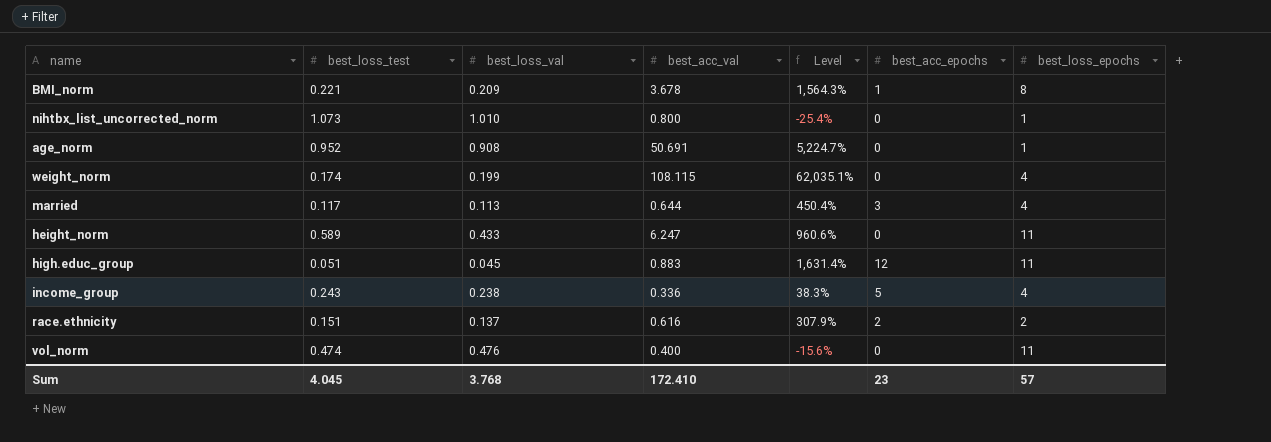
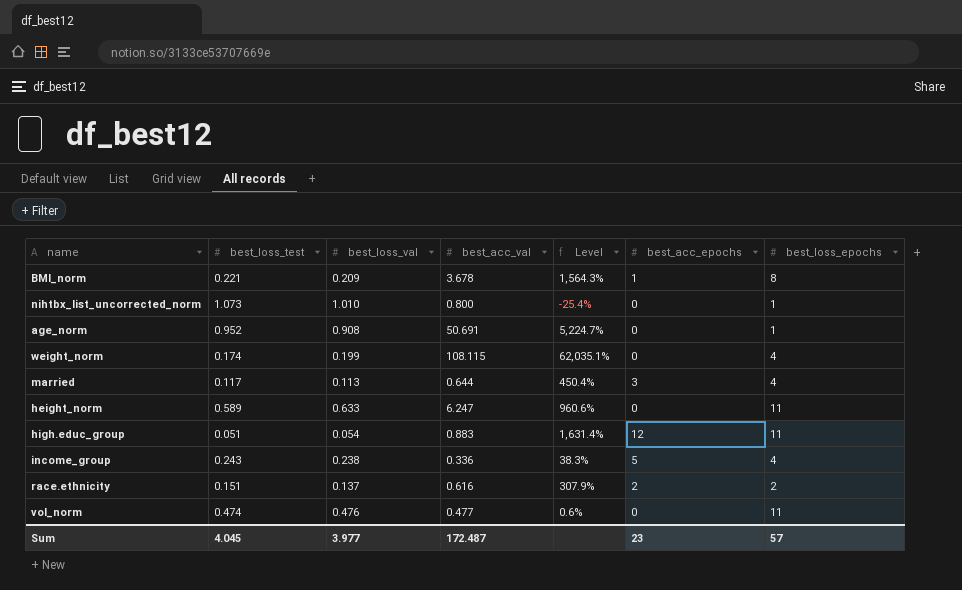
height_norm | best_loss_val: 0.433 -> 0.633
high.educ_group | best_loss_val: 0.045 -> 0.054
vol_norm | best_acc_val: 0.400 -> 0.477
vol_norm | Level: -15.6% -> 0.6%
Sum | best_loss_val: 3.768 -> 3.977
Sum | best_acc_val: 172.410 -> 172.487

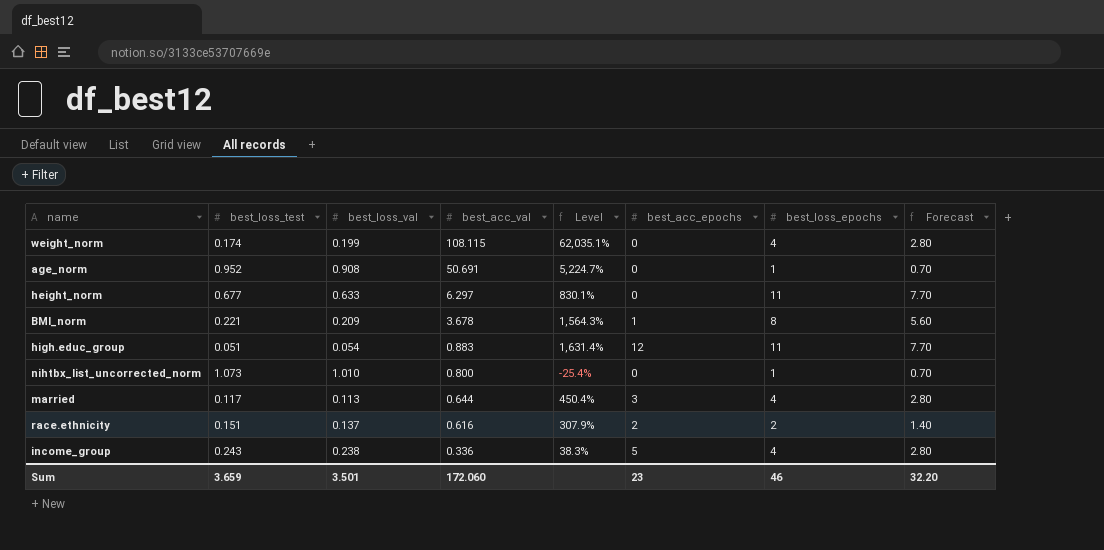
row order: none -> best_acc_val descending
column Forecast | formula: none -> [best_loss_epochs] * 0.7
row vol_norm: 0.474 | 0.476 | 0.477 | 0.6% | 0 | 11 -> none
height_norm | best_loss_test: 0.589 -> 0.677
height_norm | best_acc_val: 6.247 -> 6.297
height_norm | Level: 960.6% -> 830.1%
Sum | best_loss_test: 4.045 -> 3.659
Sum | best_loss_val: 3.977 -> 3.501
Sum | best_acc_val: 172.487 -> 172.060
Sum | best_loss_epochs: 57 -> 46

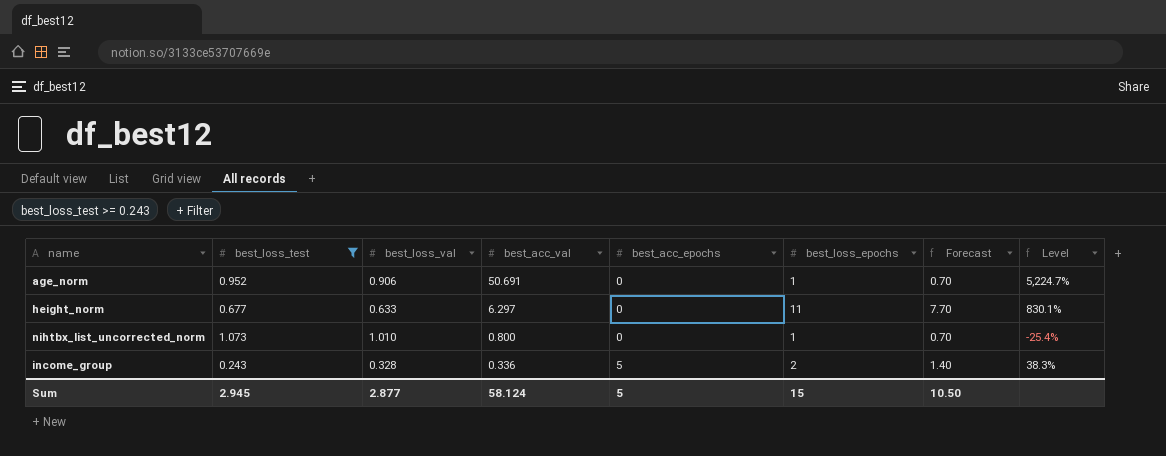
filter: none -> best_loss_test >= 0.243
column Level | position: 5 -> 8
age_norm | best_loss_val: 0.908 -> 0.906
income_group | best_loss_val: 0.238 -> 0.328
income_group | best_loss_epochs: 4 -> 2
income_group | Forecast: 2.80 -> 1.40
Sum | best_loss_test: 3.659 -> 2.945
Sum | best_loss_val: 3.501 -> 2.877
Sum | best_acc_val: 172.060 -> 58.124
Sum | best_acc_epochs: 23 -> 5
Sum | best_loss_epochs: 46 -> 15
Sum | Forecast: 32.20 -> 10.50

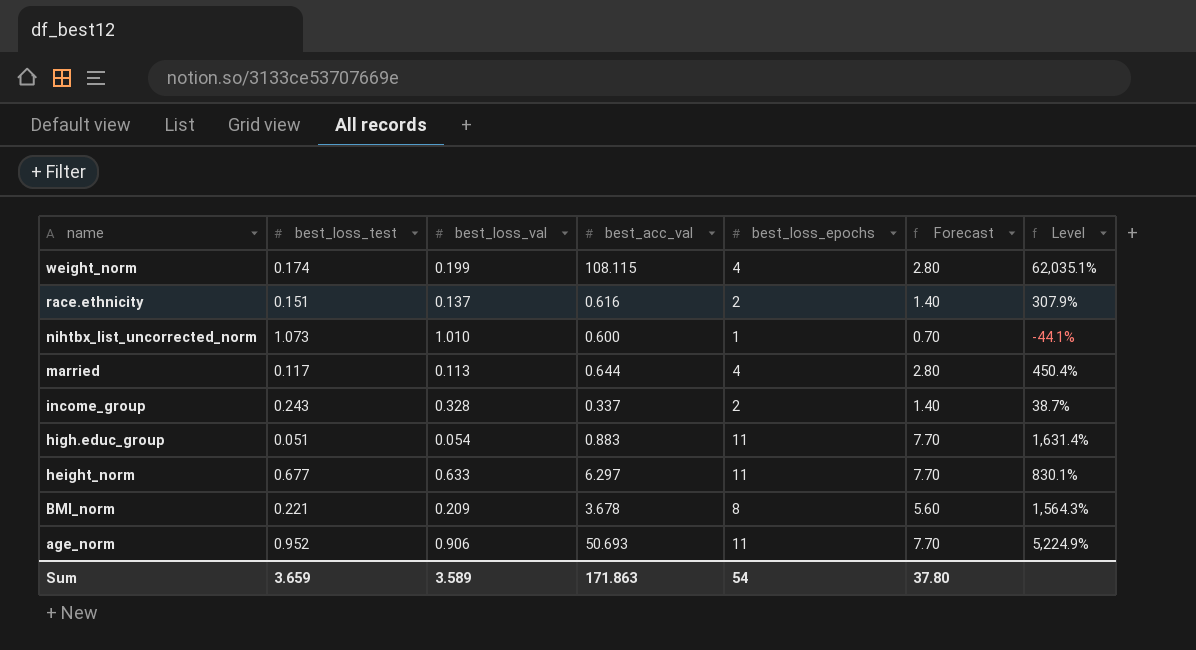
filter: best_loss_test >= 0.243 -> none
row order: best_acc_val descending -> name descending
column best_acc_epochs | position: 5 -> none
nihtbx_list_uncorrected_norm | best_acc_val: 0.800 -> 0.600
nihtbx_list_uncorrected_norm | Level: -25.4% -> -44.1%
income_group | best_acc_val: 0.336 -> 0.337
income_group | Level: 38.3% -> 38.7%
age_norm | best_acc_val: 50.691 -> 50.693
age_norm | best_loss_epochs: 1 -> 11
age_norm | Forecast: 0.70 -> 7.70
age_norm | Level: 5,224.7% -> 5,224.9%
Sum | best_loss_test: 2.945 -> 3.659
Sum | best_loss_val: 2.877 -> 3.589
Sum | best_acc_val: 58.124 -> 171.863
Sum | best_loss_epochs: 15 -> 54
Sum | Forecast: 10.50 -> 37.80

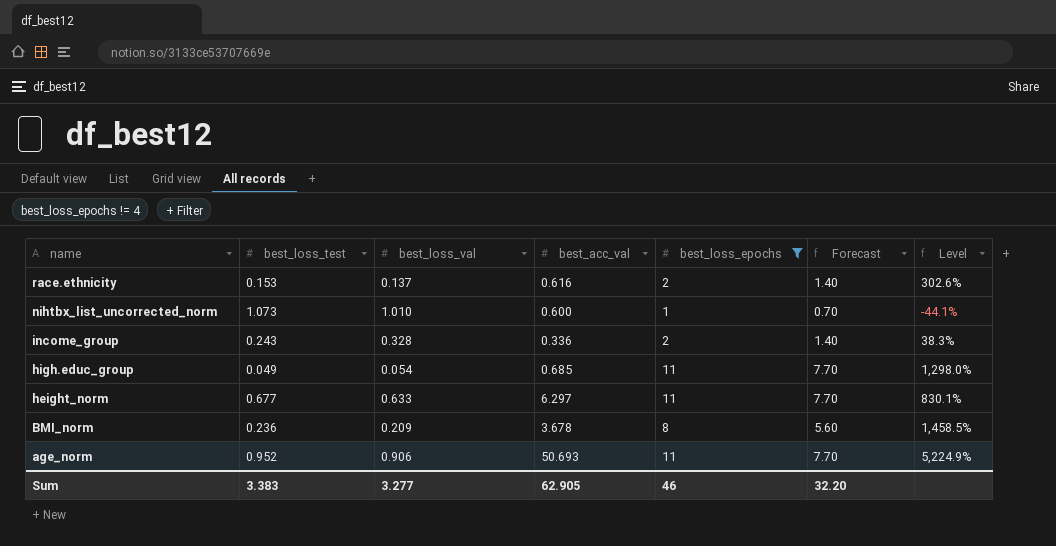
filter: none -> best_loss_epochs != 4
race.ethnicity | best_loss_test: 0.151 -> 0.153
race.ethnicity | Level: 307.9% -> 302.6%
income_group | best_acc_val: 0.337 -> 0.336
income_group | Level: 38.7% -> 38.3%
high.educ_group | best_loss_test: 0.051 -> 0.049
high.educ_group | best_acc_val: 0.883 -> 0.685
high.educ_group | Level: 1,631.4% -> 1,298.0%
BMI_norm | best_loss_test: 0.221 -> 0.236
BMI_norm | Level: 1,564.3% -> 1,458.5%
Sum | best_loss_test: 3.659 -> 3.383
Sum | best_loss_val: 3.589 -> 3.277
Sum | best_acc_val: 171.863 -> 62.905
Sum | best_loss_epochs: 54 -> 46
Sum | Forecast: 37.80 -> 32.20

